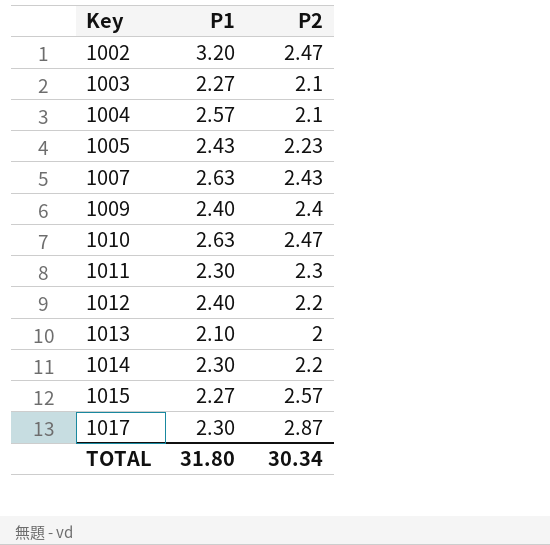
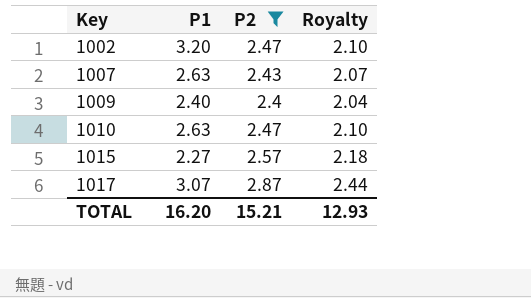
filter: none -> P2 >= 2.4
column Royalty | formula: none -> [P2] * 0.85
1017 | P1: 2.30 -> 3.07
TOTAL | P1: 31.80 -> 16.20
TOTAL | P2: 30.34 -> 15.21

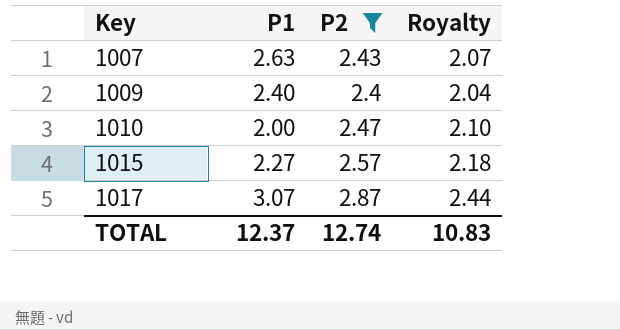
row 1002: 3.20 | 2.47 | 2.10 -> none
1010 | P1: 2.63 -> 2.00
TOTAL | P1: 16.20 -> 12.37
TOTAL | P2: 15.21 -> 12.74
TOTAL | Royalty: 12.93 -> 10.83

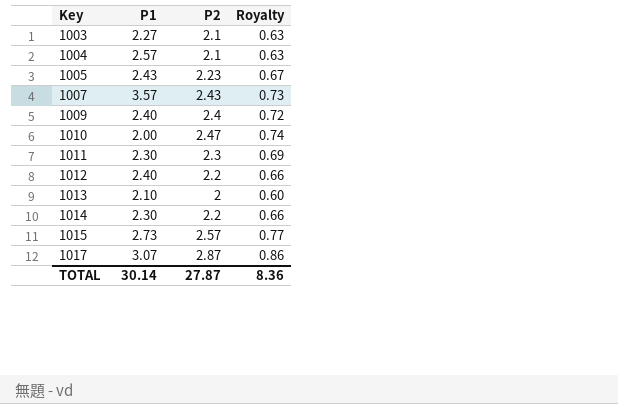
filter: P2 >= 2.4 -> none
column Royalty | formula: [P2] * 0.85 -> [P2] * 0.3
1007 | P1: 2.63 -> 3.57
1015 | P1: 2.27 -> 2.73
TOTAL | P1: 12.37 -> 30.14
TOTAL | P2: 12.74 -> 27.87
TOTAL | Royalty: 10.83 -> 8.36

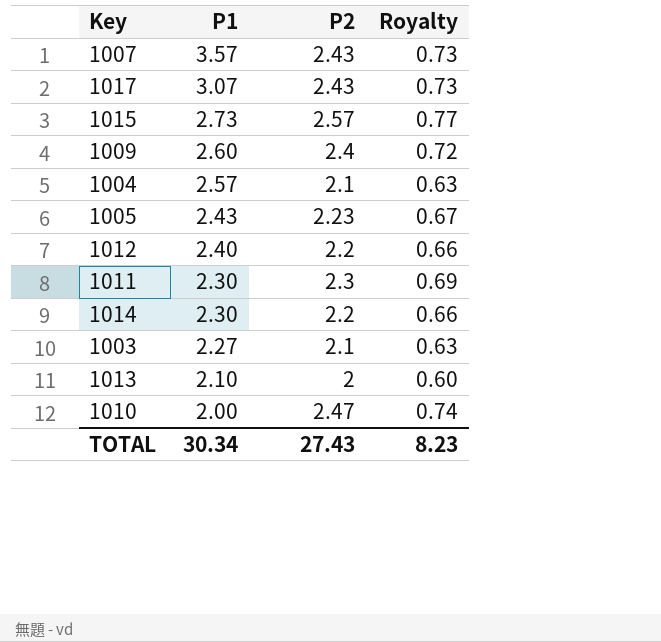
row order: Key ascending -> P1 descending
1017 | P2: 2.87 -> 2.43
1017 | Royalty: 0.86 -> 0.73
1009 | P1: 2.40 -> 2.60
TOTAL | P1: 30.14 -> 30.34
TOTAL | P2: 27.87 -> 27.43
TOTAL | Royalty: 8.36 -> 8.23

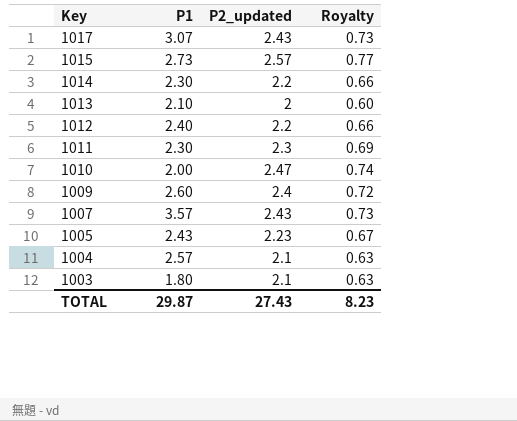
row order: P1 descending -> Key descending
column name: P2 -> P2_updated
1003 | P1: 2.27 -> 1.80
TOTAL | P1: 30.34 -> 29.87

